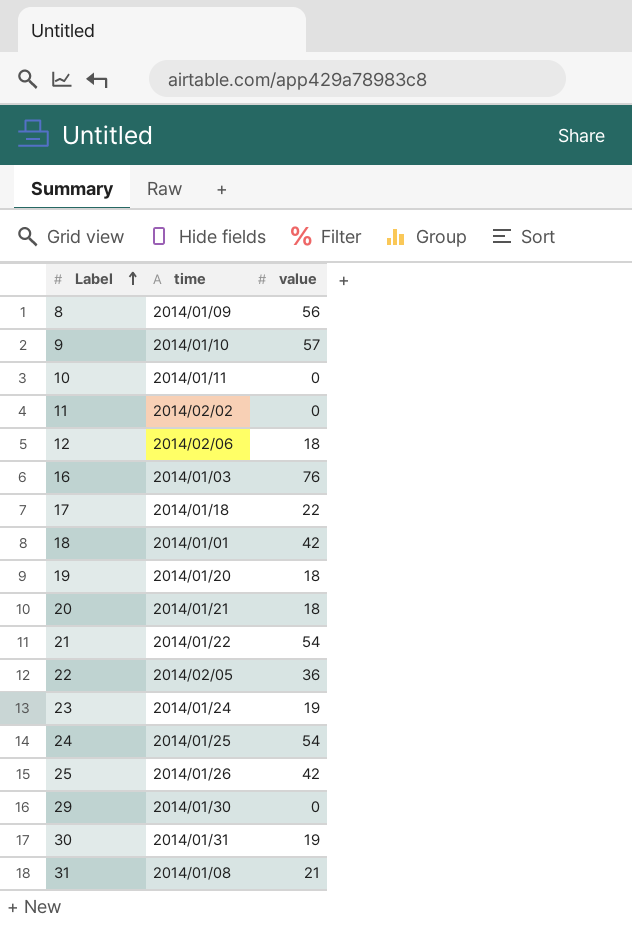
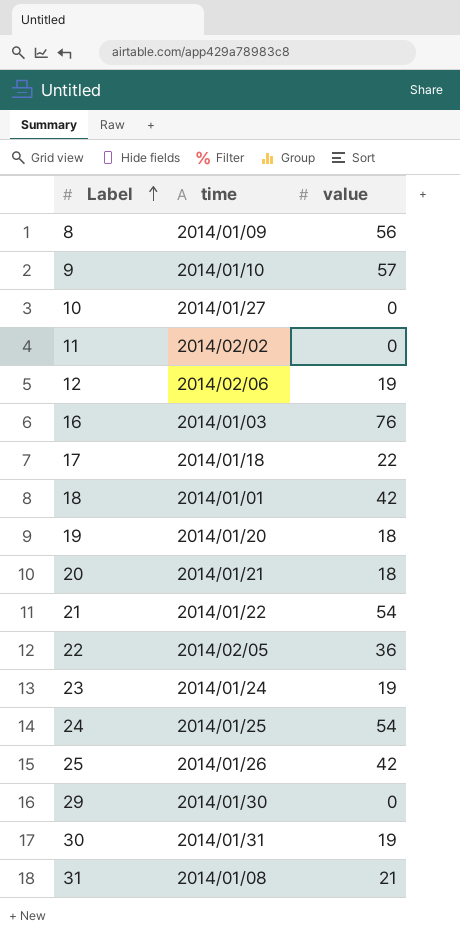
10 | time: 2014/01/11 -> 2014/01/27
12 | value: 18 -> 19

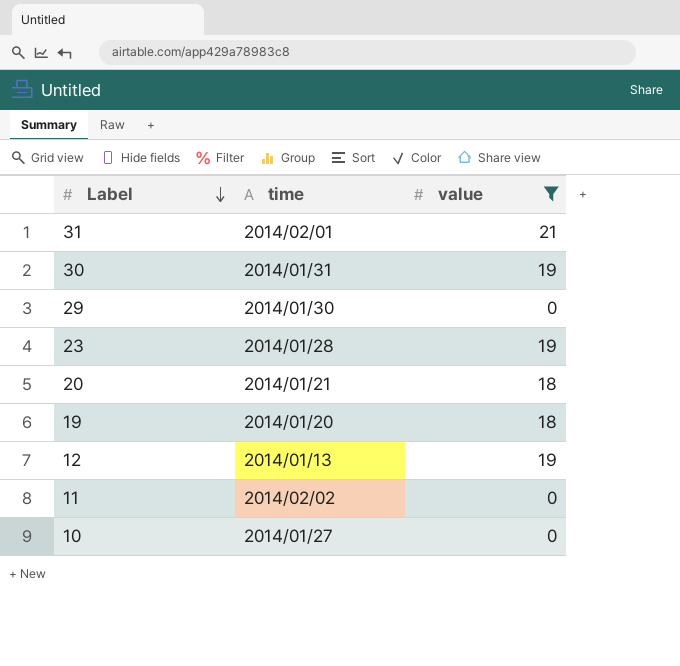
filter: none -> value <= 21
row order: Label ascending -> Label descending
31 | time: 2014/01/08 -> 2014/02/01
23 | time: 2014/01/24 -> 2014/01/28
12 | time: 2014/02/06 -> 2014/01/13

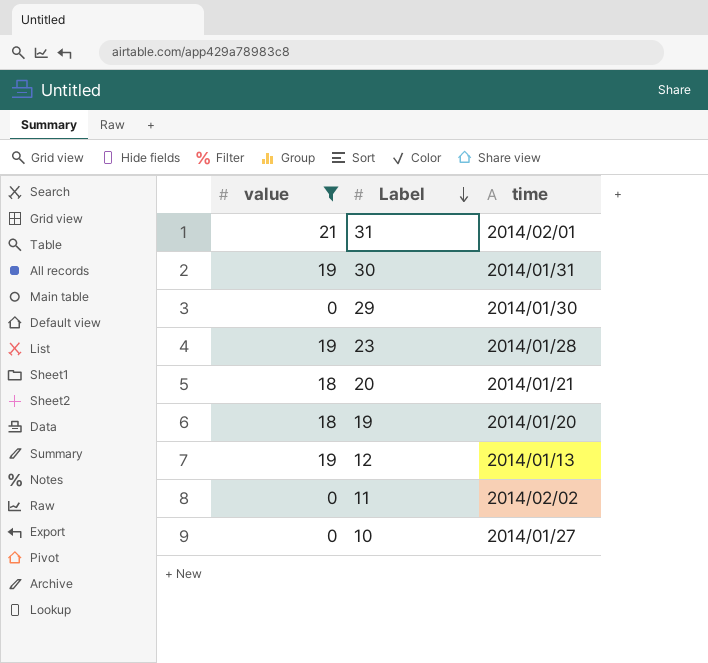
column value | position: 3 -> 1

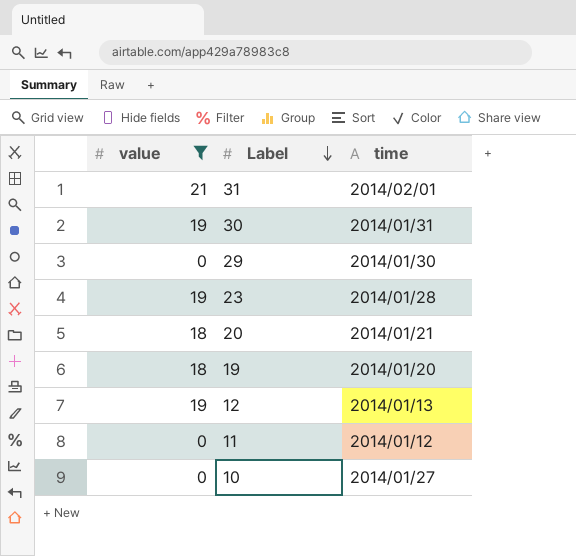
11 | time: 2014/02/02 -> 2014/01/12

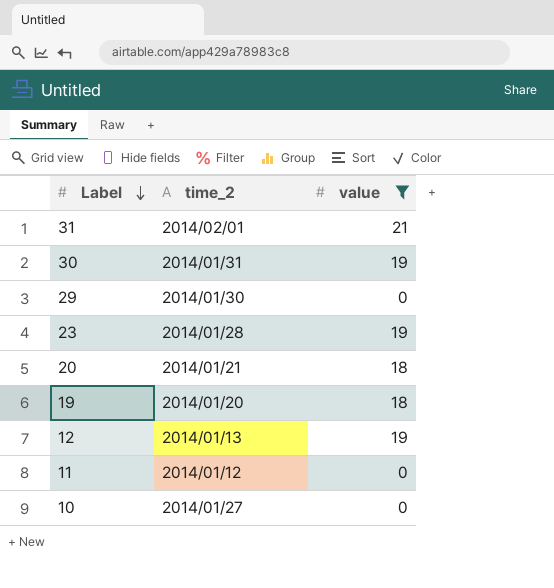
column name: time -> time_2
column value | position: 1 -> 3

